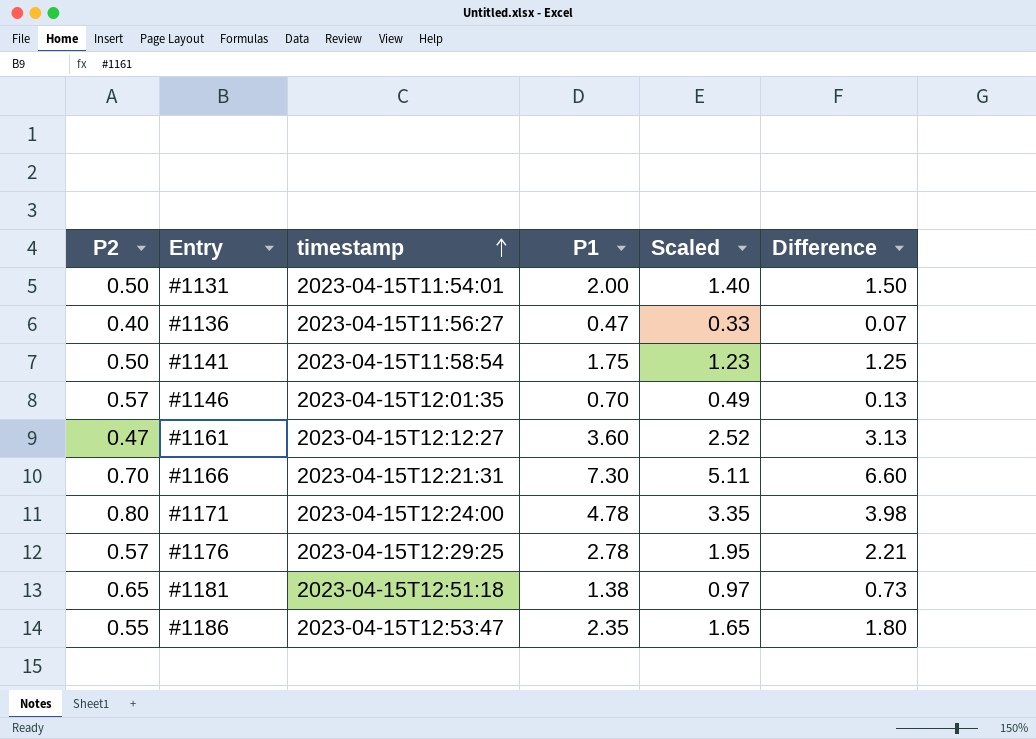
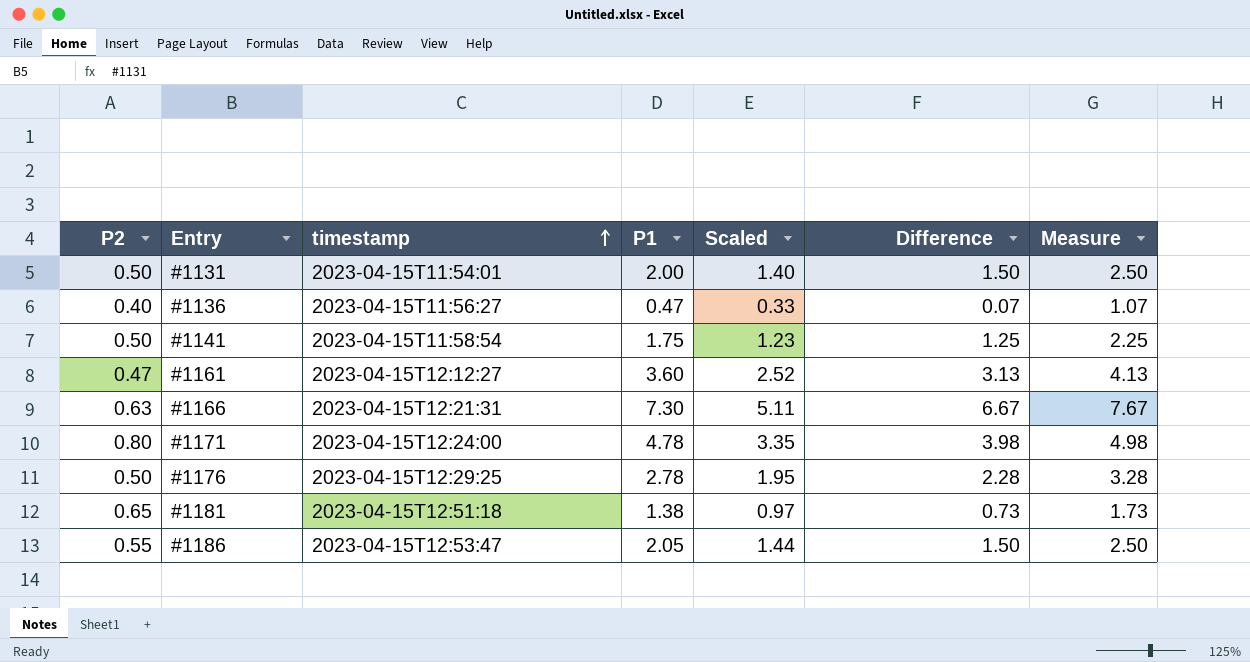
column Measure | formula: none -> [Difference] + 1
row #1146: 0.57 | 2023-04-15T12:01:35 | 0.70 | 0.49 | 0.13 -> none
#1166 | P2: 0.70 -> 0.63
#1166 | Difference: 6.60 -> 6.67
#1176 | P2: 0.57 -> 0.50
#1176 | Difference: 2.21 -> 2.28
#1186 | P1: 2.35 -> 2.05
#1186 | Scaled: 1.65 -> 1.44
#1186 | Difference: 1.80 -> 1.50

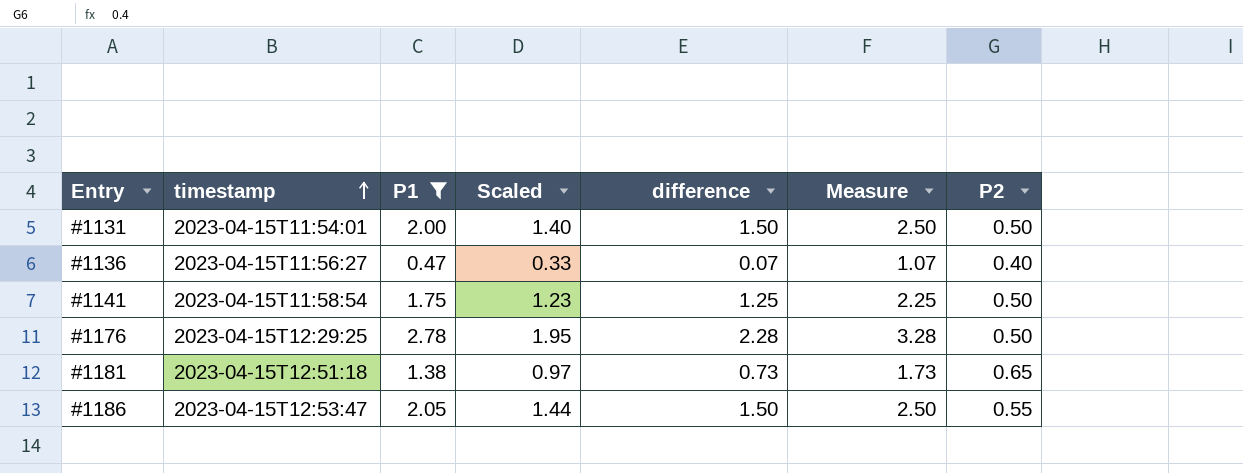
filter: none -> P1 <= 2.78
column name: Difference -> difference
column P2 | position: 1 -> 7

